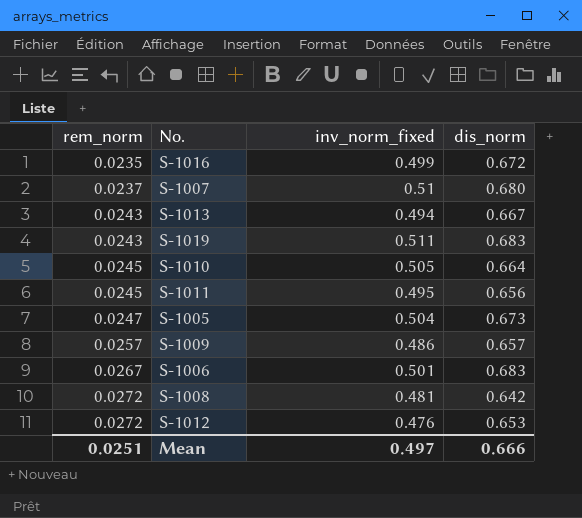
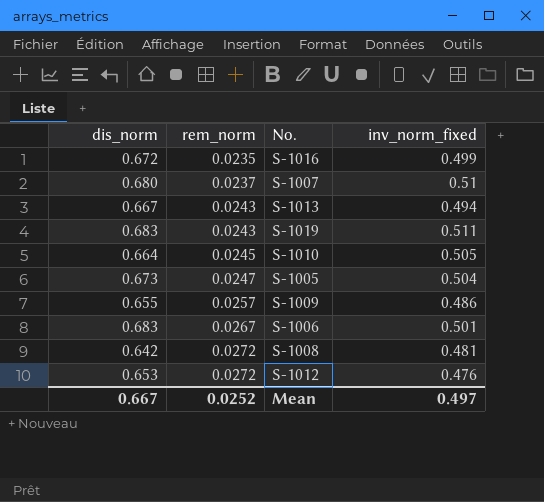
column dis_norm | position: 4 -> 1
row S-1011: 0.0245 | 0.495 | 0.656 -> none
S-1009 | dis_norm: 0.657 -> 0.655
Mean | dis_norm: 0.666 -> 0.667
Mean | rem_norm: 0.0251 -> 0.0252

